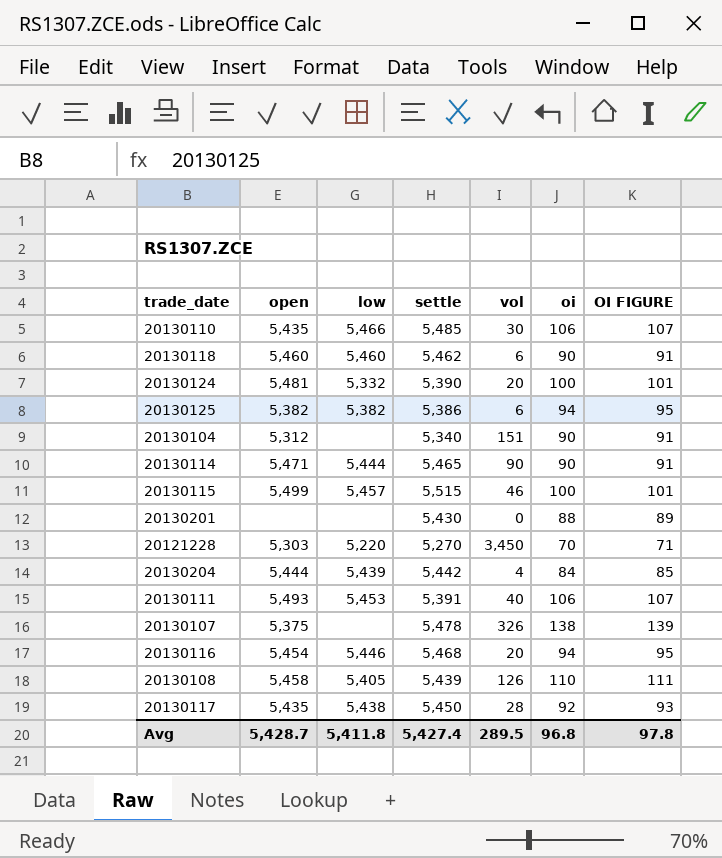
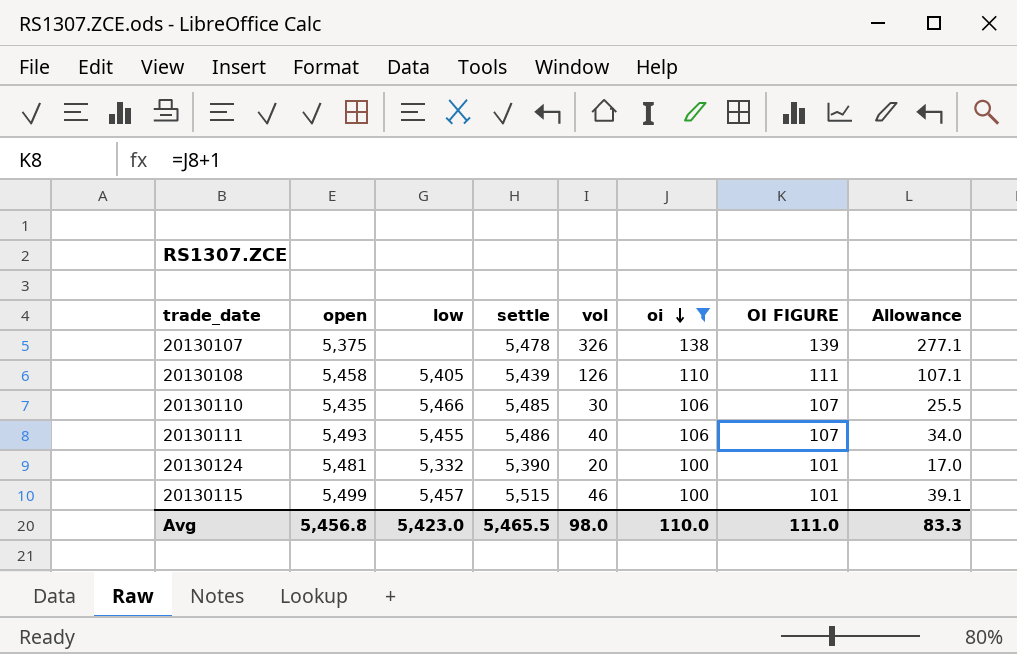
filter: none -> oi >= 100
row order: none -> oi descending
column Allowance | formula: none -> [vol] * 0.85
20130111 | low: 5,453 -> 5,455
20130111 | settle: 5,391 -> 5,486
Avg | open: 5,428.7 -> 5,456.8
Avg | low: 5,411.8 -> 5,423.0
Avg | settle: 5,427.4 -> 5,465.5
Avg | vol: 289.5 -> 98.0
Avg | oi: 96.8 -> 110.0
Avg | OI FIGURE: 97.8 -> 111.0

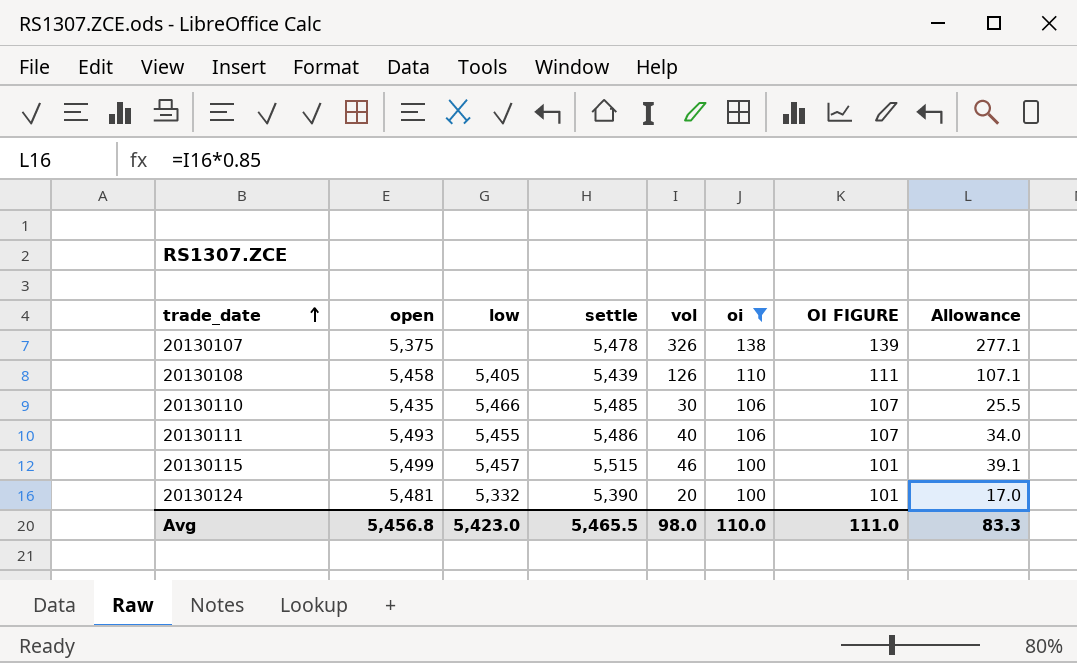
row order: oi descending -> trade_date ascending

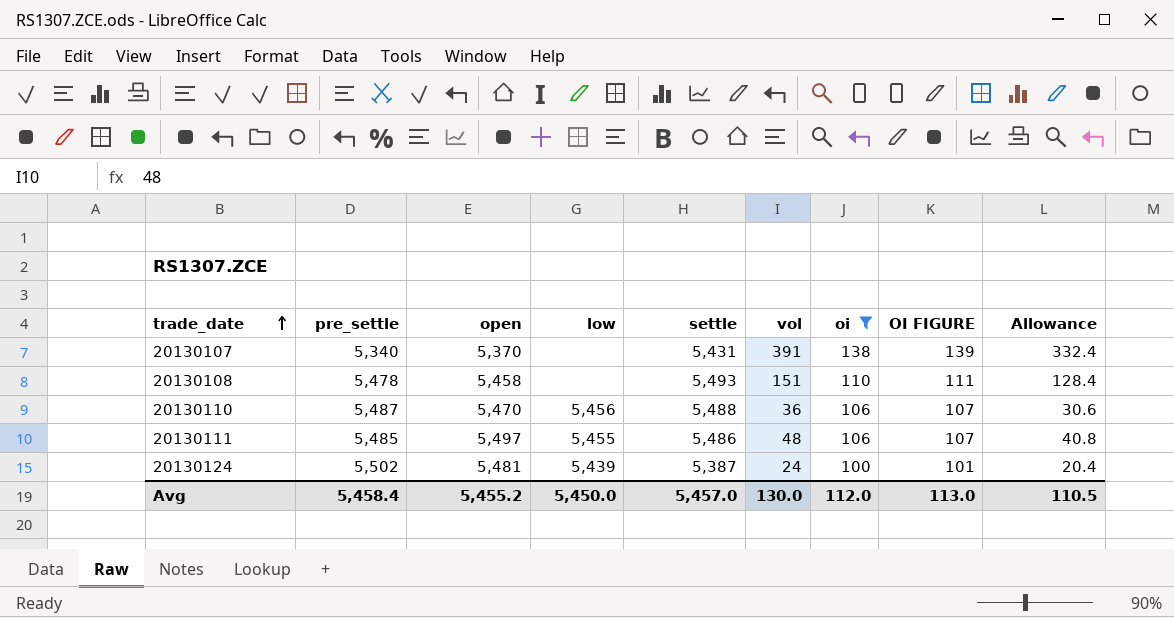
column pre_settle | position: none -> 2
row 20130115: 5,499 | 5,457 | 5,515 | 46 | 100 | 101 | 39.1 -> none
20130107 | open: 5,375 -> 5,370
20130107 | settle: 5,478 -> 5,431
20130107 | vol: 326 -> 391
20130107 | Allowance: 277.1 -> 332.4
20130108 | low: 5,405 -> none
20130108 | settle: 5,439 -> 5,493
20130108 | vol: 126 -> 151
20130108 | Allowance: 107.1 -> 128.4
20130110 | open: 5,435 -> 5,470
20130110 | low: 5,466 -> 5,456
20130110 | settle: 5,485 -> 5,488
20130110 | vol: 30 -> 36
20130110 | Allowance: 25.5 -> 30.6
20130111 | open: 5,493 -> 5,497
20130111 | vol: 40 -> 48
20130111 | Allowance: 34.0 -> 40.8
20130124 | low: 5,332 -> 5,439
20130124 | settle: 5,390 -> 5,387
20130124 | vol: 20 -> 24
20130124 | Allowance: 17.0 -> 20.4
Avg | open: 5,456.8 -> 5,455.2
Avg | low: 5,423.0 -> 5,450.0
Avg | settle: 5,465.5 -> 5,457.0
Avg | vol: 98.0 -> 130.0
Avg | oi: 110.0 -> 112.0
Avg | OI FIGURE: 111.0 -> 113.0
Avg | Allowance: 83.3 -> 110.5

